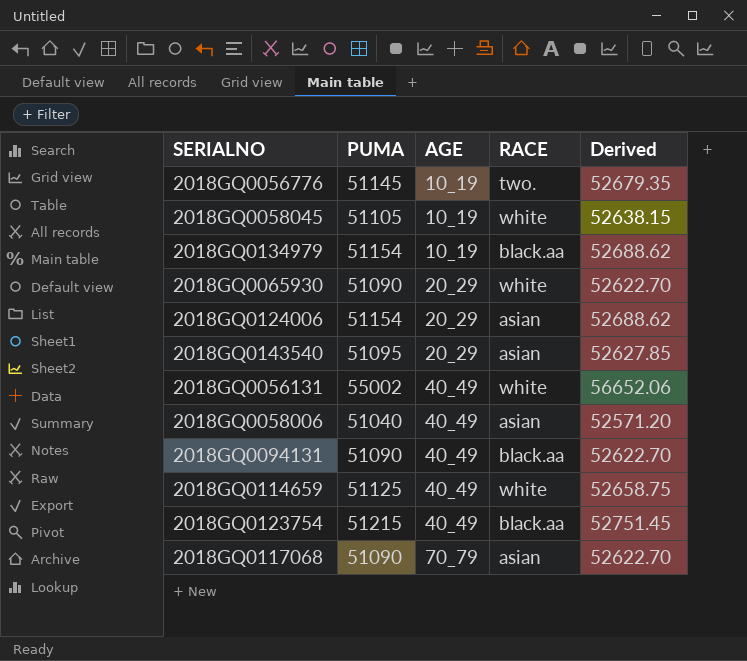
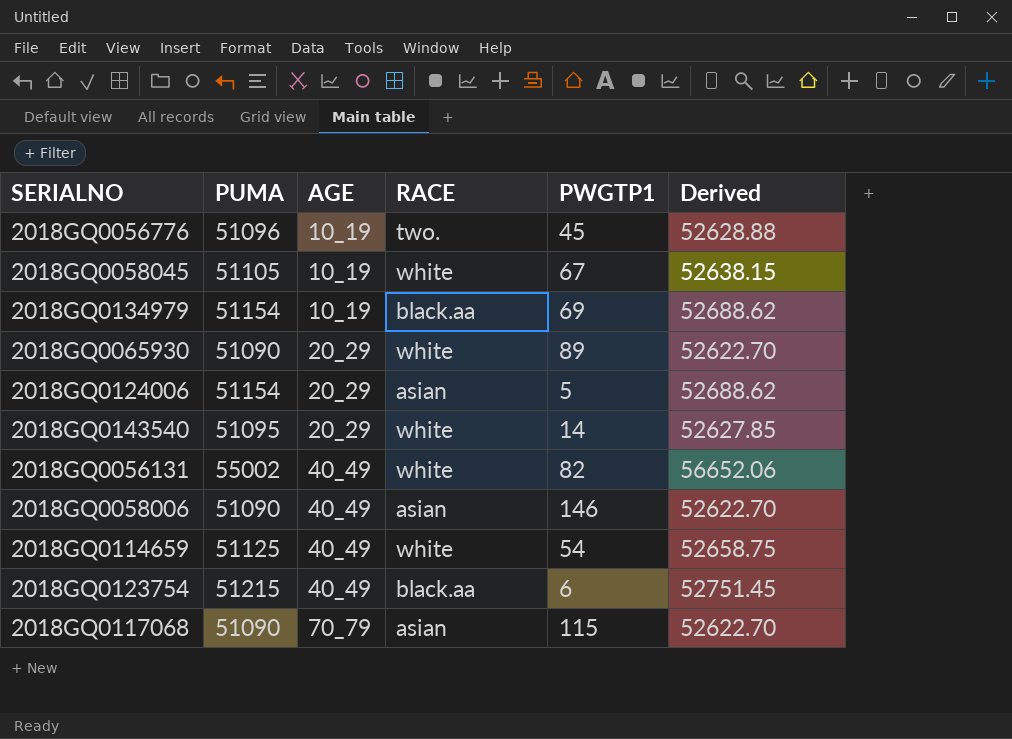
column PWGTP1 | position: none -> 5
row 2018GQ0094131: 51090 | 40_49 | black.aa | 52622.70 -> none
2018GQ0056776 | PUMA: 51145 -> 51096
2018GQ0056776 | Derived: 52679.35 -> 52628.88
2018GQ0143540 | RACE: asian -> white
2018GQ0058006 | PUMA: 51040 -> 51090
2018GQ0058006 | Derived: 52571.20 -> 52622.70

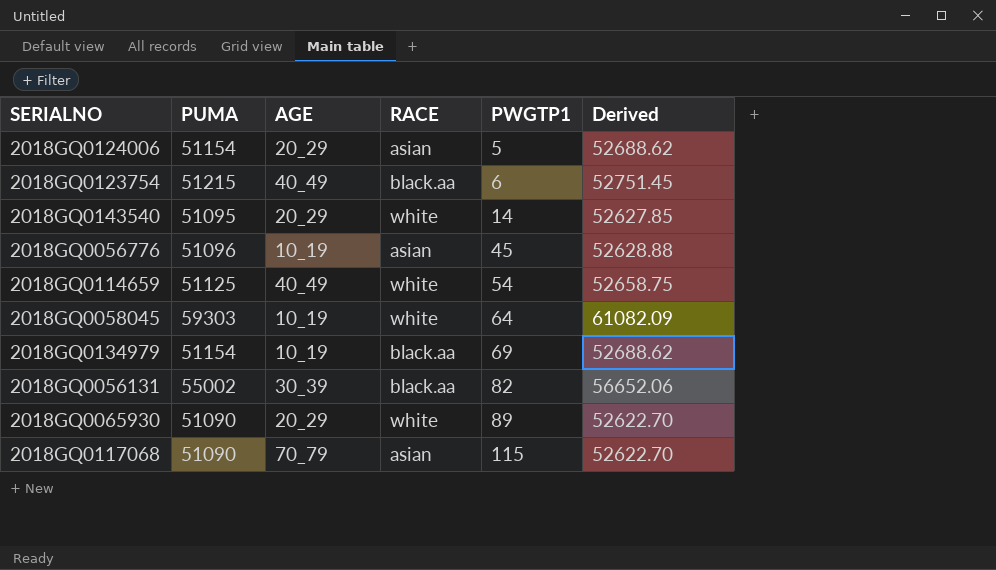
row order: AGE ascending -> PWGTP1 ascending
row 2018GQ0058006: 51090 | 40_49 | asian | 146 | 52622.70 -> none
2018GQ0056776 | RACE: two. -> asian
2018GQ0058045 | PUMA: 51105 -> 59303
2018GQ0058045 | PWGTP1: 67 -> 64
2018GQ0058045 | Derived: 52638.15 -> 61082.09
2018GQ0056131 | AGE: 40_49 -> 30_39
2018GQ0056131 | RACE: white -> black.aa

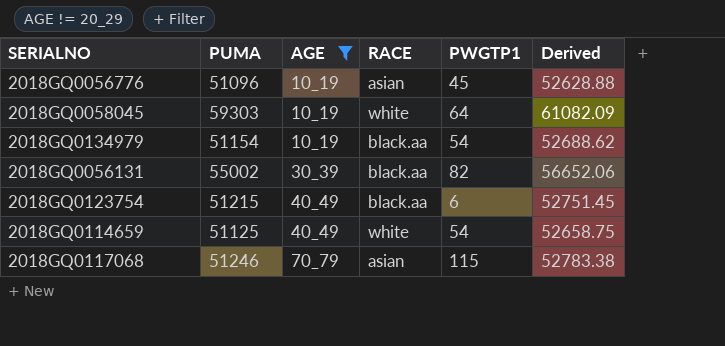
filter: none -> AGE != 20_29
row order: PWGTP1 ascending -> AGE ascending
2018GQ0134979 | PWGTP1: 69 -> 54
2018GQ0117068 | PUMA: 51090 -> 51246
2018GQ0117068 | Derived: 52622.70 -> 52783.38

